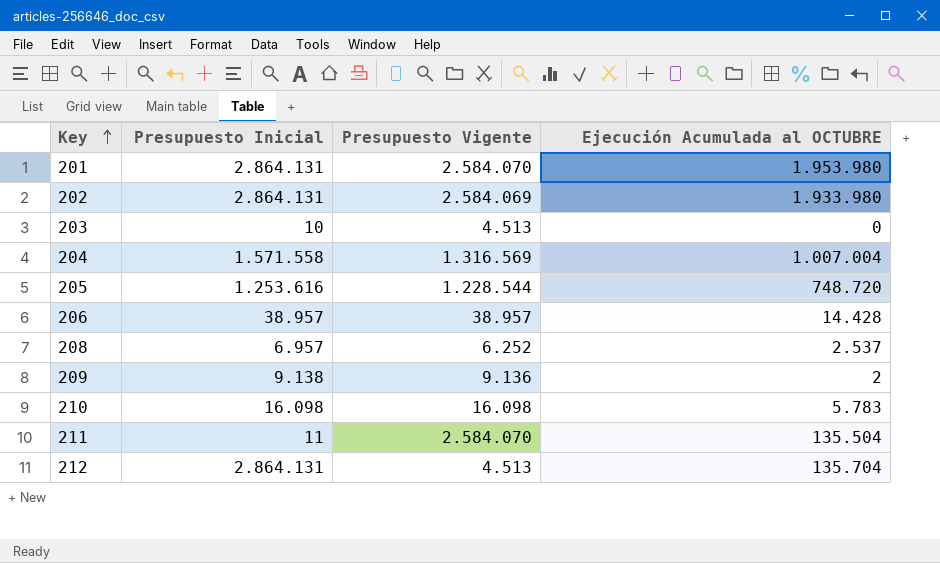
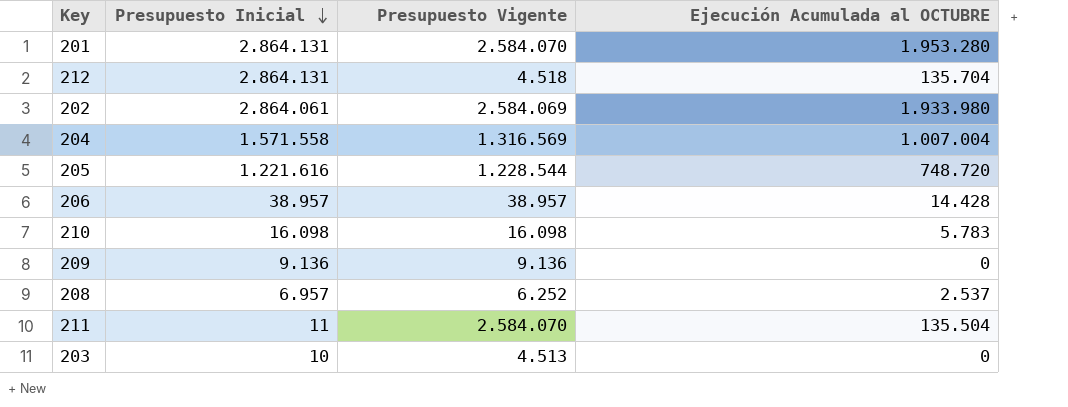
row order: Key ascending -> Presupuesto Inicial descending
201 | Ejecución Acumulada al OCTUBRE: 1.953.980 -> 1.953.280
212 | Presupuesto Vigente: 4.513 -> 4.518
202 | Presupuesto Inicial: 2.864.131 -> 2.864.061
205 | Presupuesto Inicial: 1.253.616 -> 1.221.616
209 | Presupuesto Inicial: 9.138 -> 9.136
209 | Ejecución Acumulada al OCTUBRE: 2 -> 0

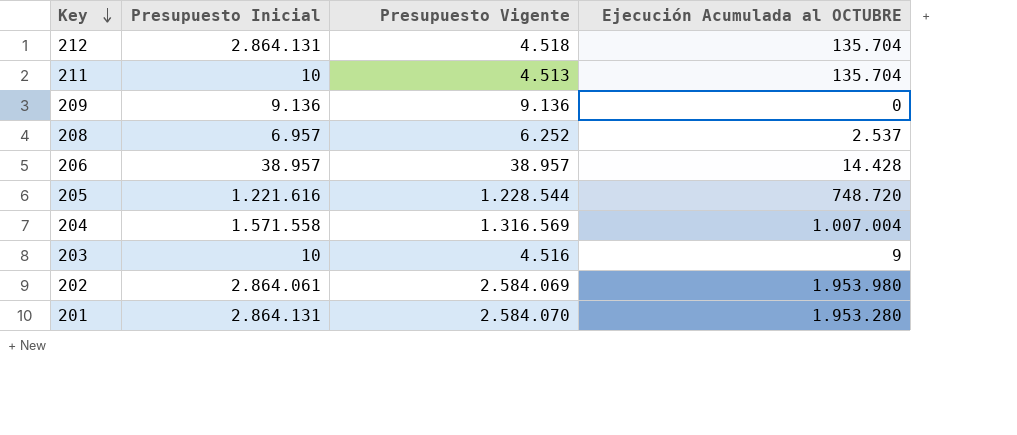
row order: Presupuesto Inicial descending -> Key descending
row 210: 16.098 | 16.098 | 5.783 -> none
211 | Presupuesto Inicial: 11 -> 10
211 | Presupuesto Vigente: 2.584.070 -> 4.513
211 | Ejecución Acumulada al OCTUBRE: 135.504 -> 135.704
203 | Presupuesto Vigente: 4.513 -> 4.516
203 | Ejecución Acumulada al OCTUBRE: 0 -> 9
202 | Ejecución Acumulada al OCTUBRE: 1.933.980 -> 1.953.980

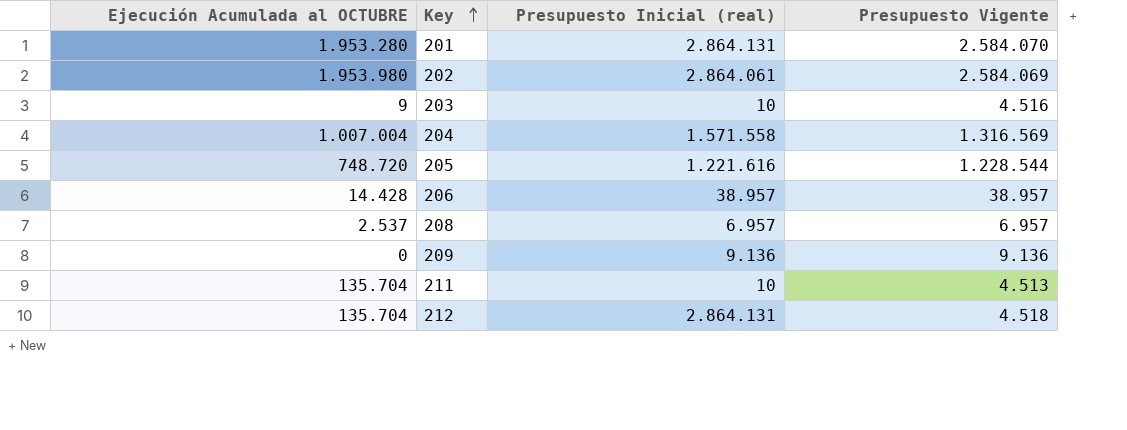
row order: Key descending -> Key ascending
column Ejecución Acumulada al OCTUBRE | position: 4 -> 1
column name: Presupuesto Inicial -> Presupuesto Inicial (real)
208 | Presupuesto Vigente: 6.252 -> 6.957

